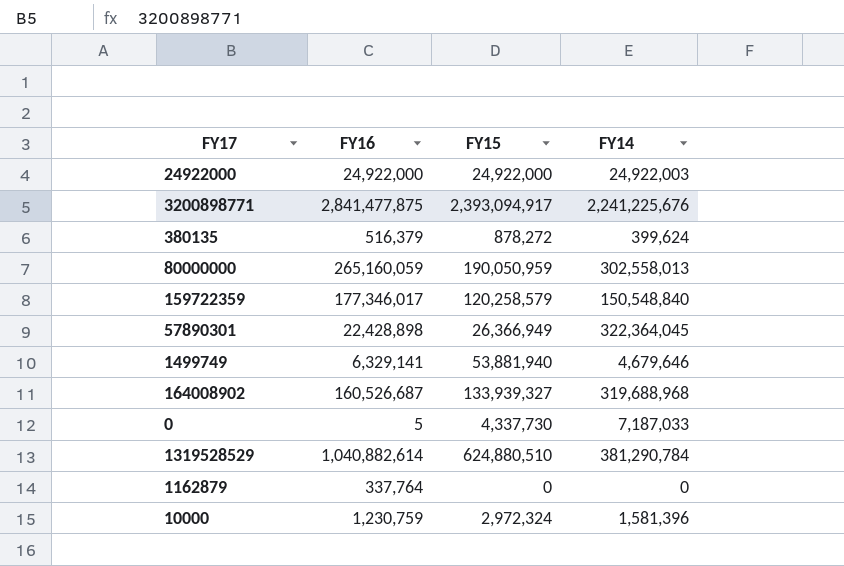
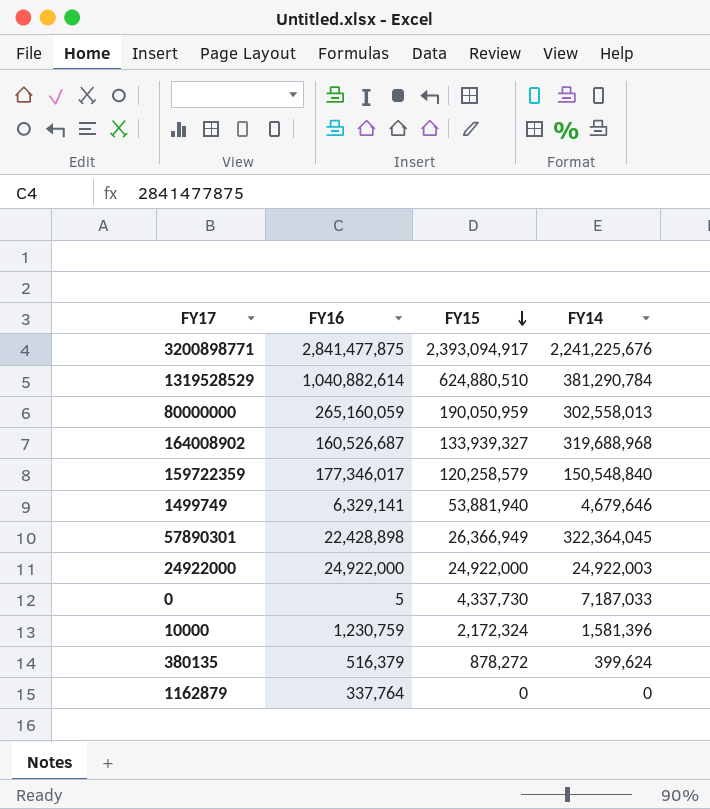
row order: none -> FY15 descending
10000 | FY15: 2,972,324 -> 2,172,324

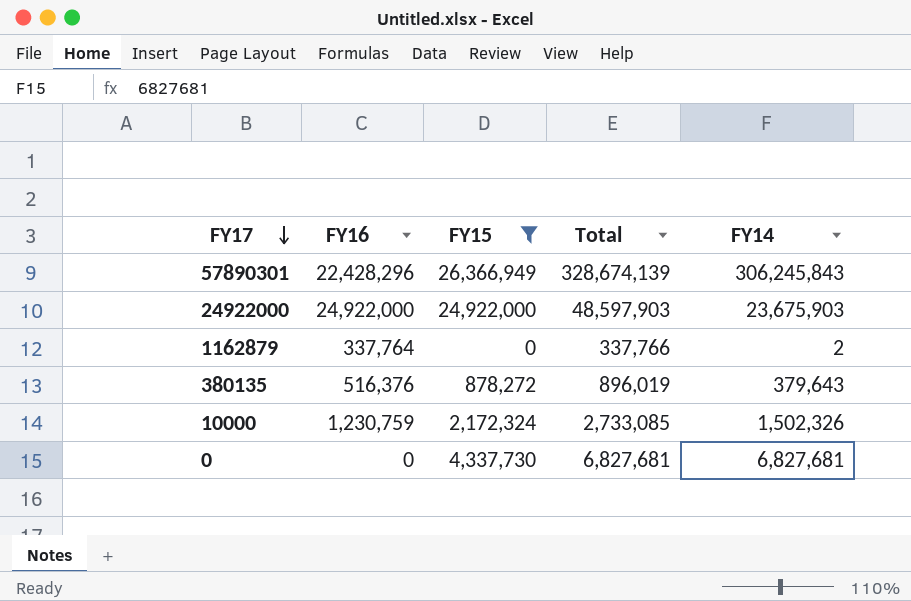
filter: none -> FY15 <= 26,366,949
row order: FY15 descending -> FY17 descending
column Total | formula: none -> [FY16] + [FY14]
57890301 | FY16: 22,428,898 -> 22,428,296
57890301 | FY14: 322,364,045 -> 306,245,843
24922000 | FY14: 24,922,003 -> 23,675,903
1162879 | FY14: 0 -> 2
380135 | FY16: 516,379 -> 516,376
380135 | FY14: 399,624 -> 379,643
10000 | FY14: 1,581,396 -> 1,502,326
0 | FY16: 5 -> 0
0 | FY14: 7,187,033 -> 6,827,681

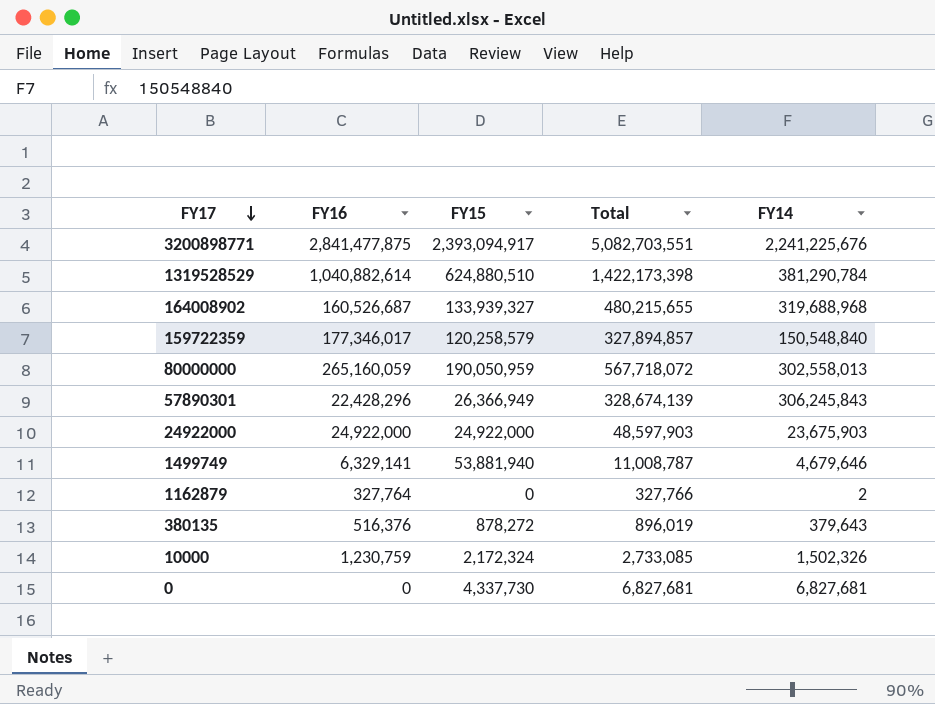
filter: FY15 <= 26,366,949 -> none
1162879 | FY16: 337,764 -> 327,764
1162879 | Total: 337,766 -> 327,766

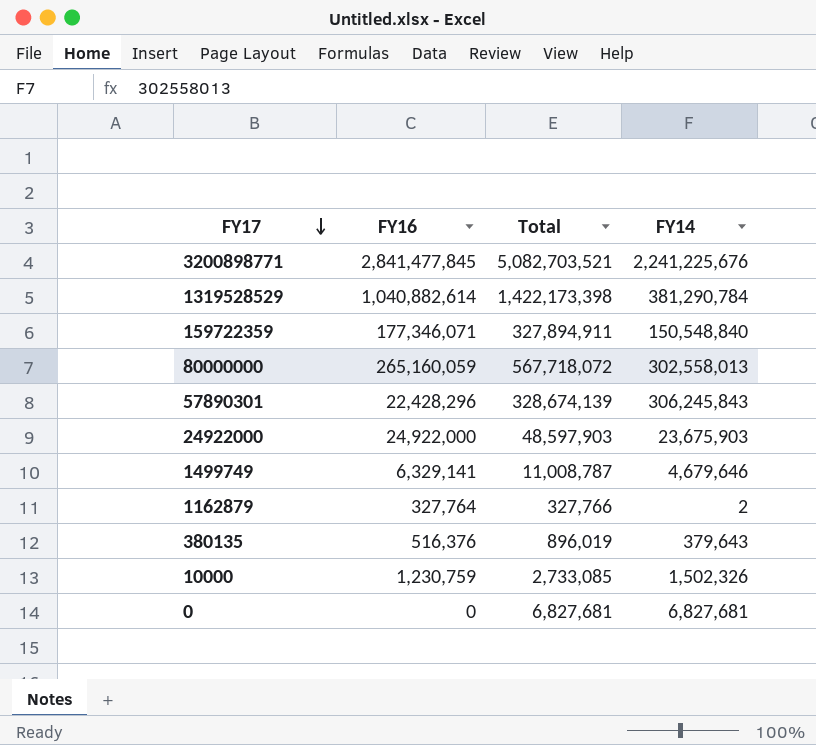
column FY15 | position: 3 -> none
row 164008902: 160,526,687 | 133,939,327 | 480,215,655 | 319,688,968 -> none
3200898771 | FY16: 2,841,477,875 -> 2,841,477,845
3200898771 | Total: 5,082,703,551 -> 5,082,703,521
159722359 | FY16: 177,346,017 -> 177,346,071
159722359 | Total: 327,894,857 -> 327,894,911

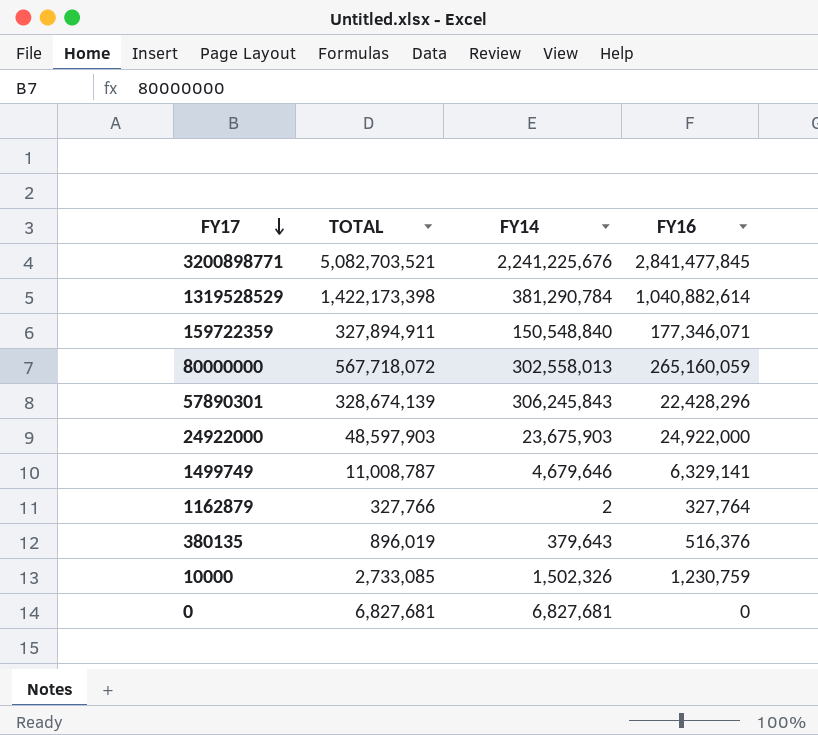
column name: Total -> TOTAL
column FY16 | position: 2 -> 4

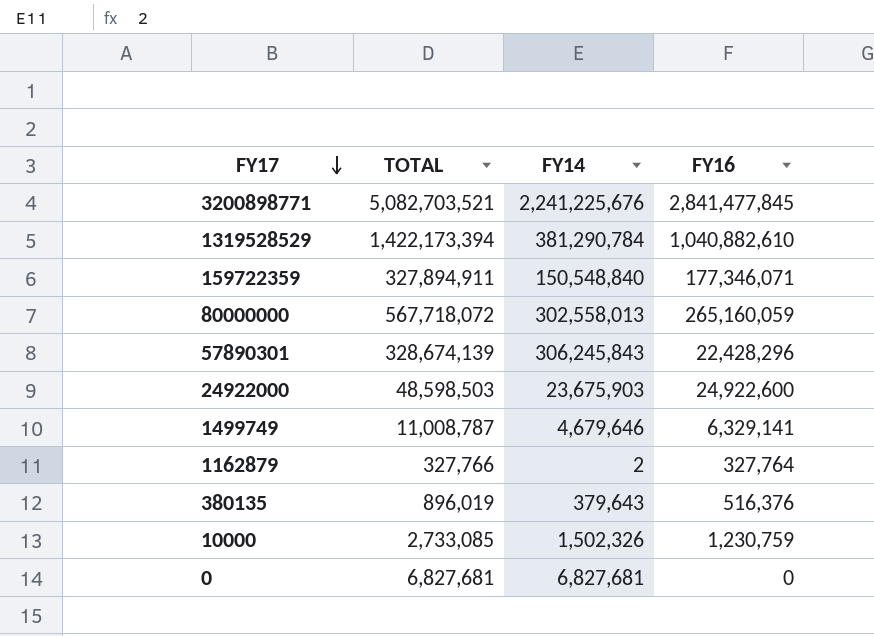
1319528529 | TOTAL: 1,422,173,398 -> 1,422,173,394
1319528529 | FY16: 1,040,882,614 -> 1,040,882,610
24922000 | TOTAL: 48,597,903 -> 48,598,503
24922000 | FY16: 24,922,000 -> 24,922,600

